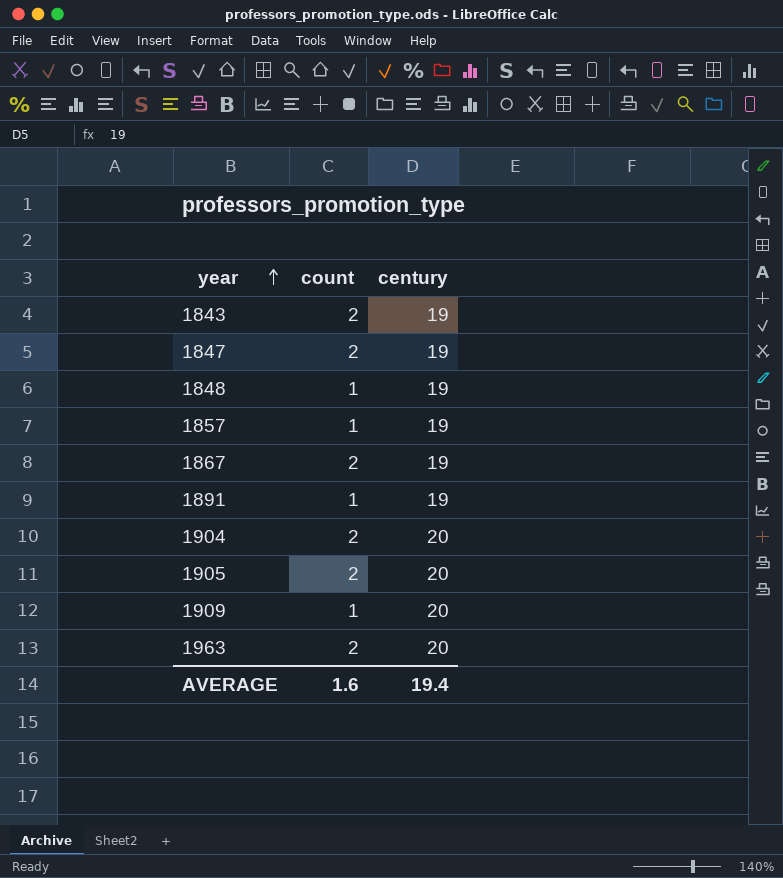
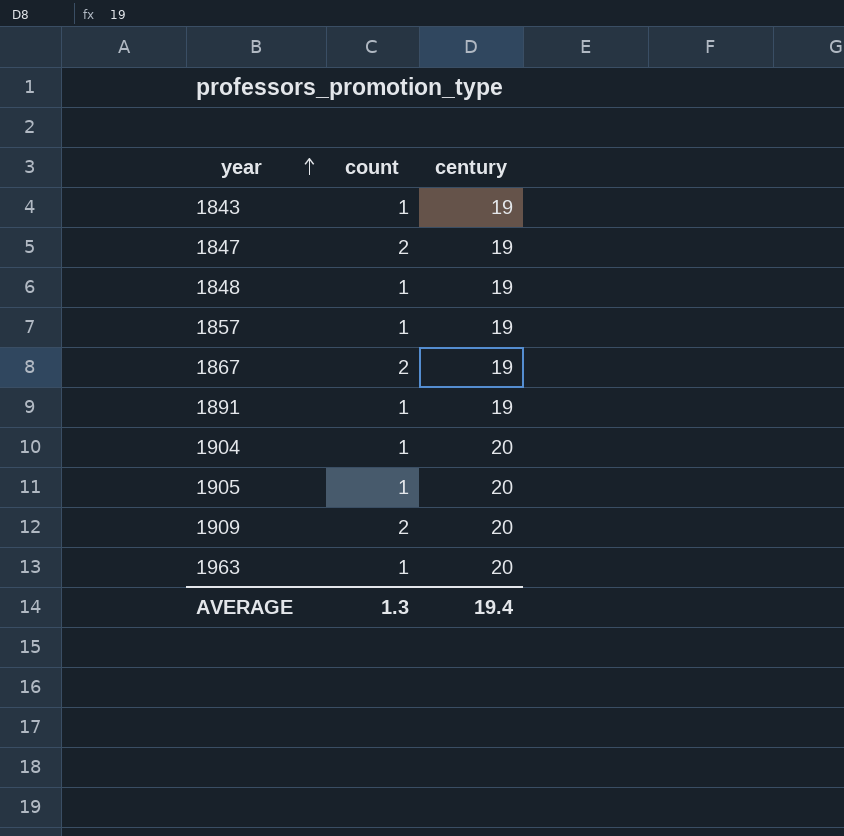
1843 | count: 2 -> 1
1904 | count: 2 -> 1
1905 | count: 2 -> 1
1909 | count: 1 -> 2
1963 | count: 2 -> 1
AVERAGE | count: 1.6 -> 1.3

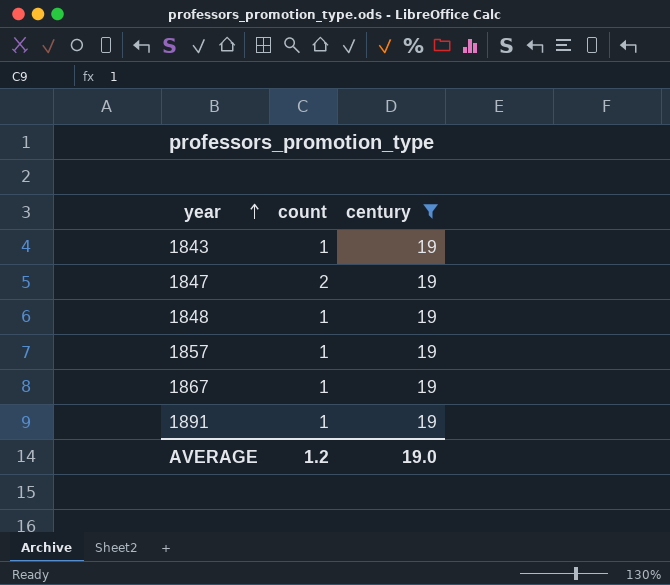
filter: none -> century = 19
1867 | count: 2 -> 1
AVERAGE | count: 1.3 -> 1.2
AVERAGE | century: 19.4 -> 19.0

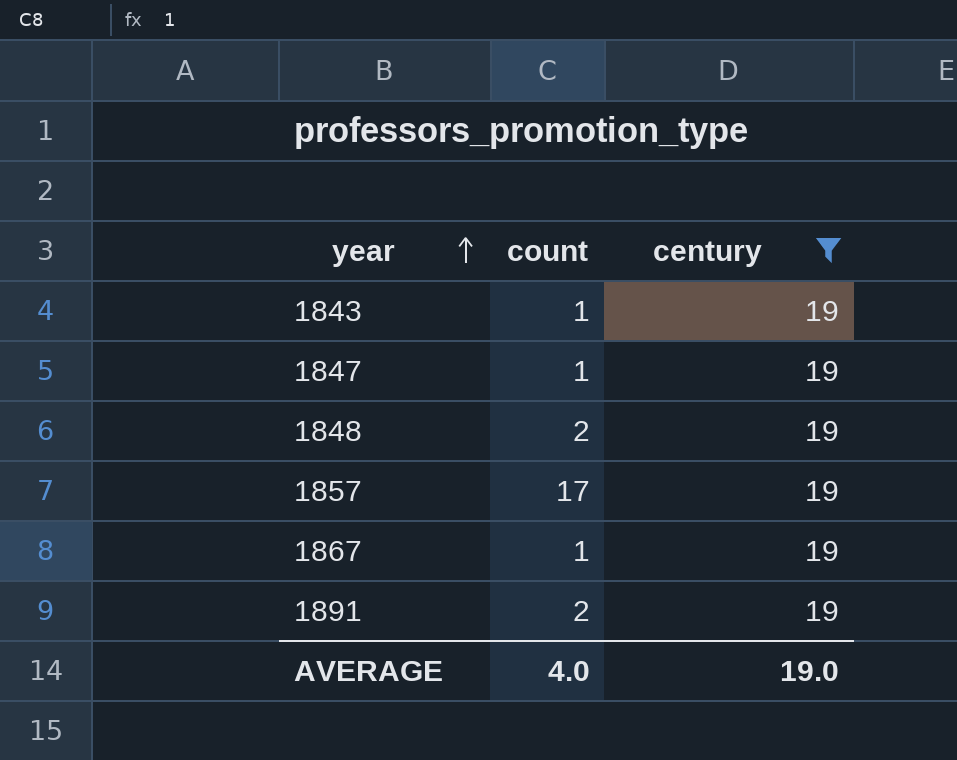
1847 | count: 2 -> 1
1848 | count: 1 -> 2
1857 | count: 1 -> 17
1891 | count: 1 -> 2
AVERAGE | count: 1.2 -> 4.0

